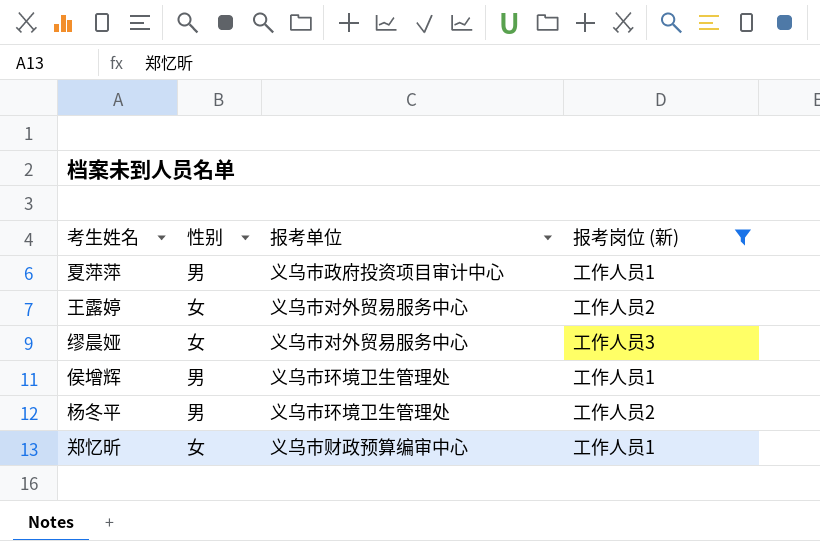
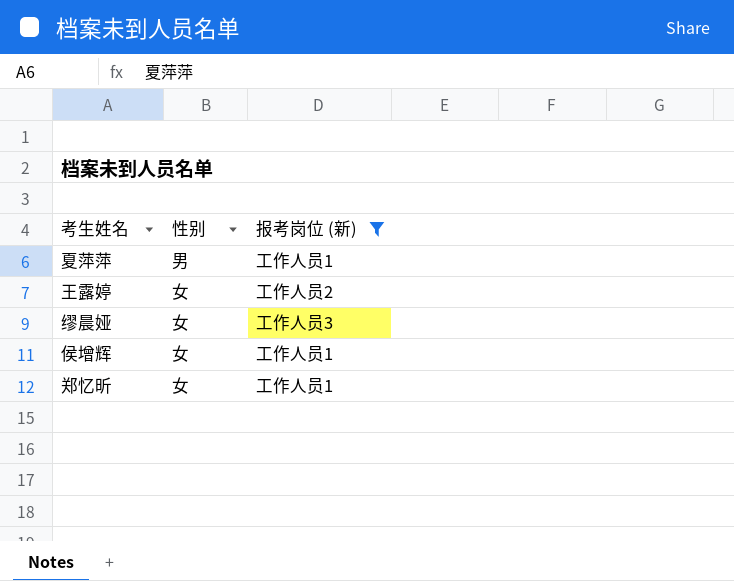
column 报考单位 | position: 3 -> none
row 杨冬平: 男 | 义乌市环境卫生管理处 | 工作人员2 -> none
侯增辉 | 性别: 男 -> 女

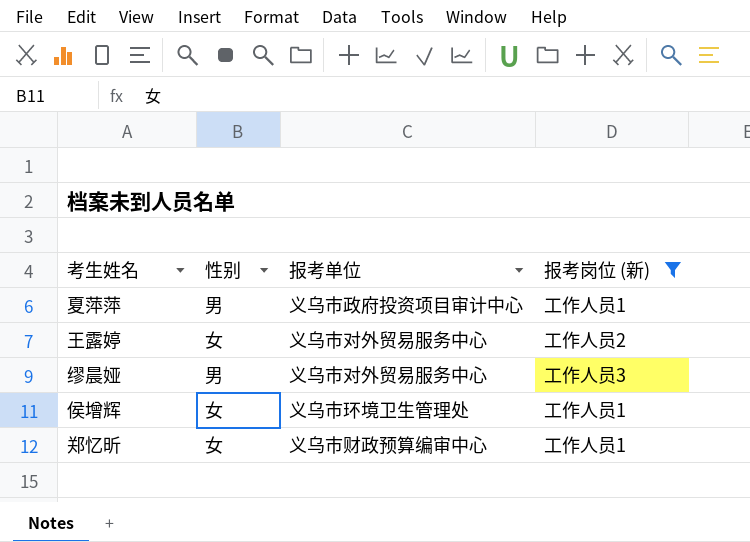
column 报考单位 | position: none -> 3
缪晨娅 | 性别: 女 -> 男

